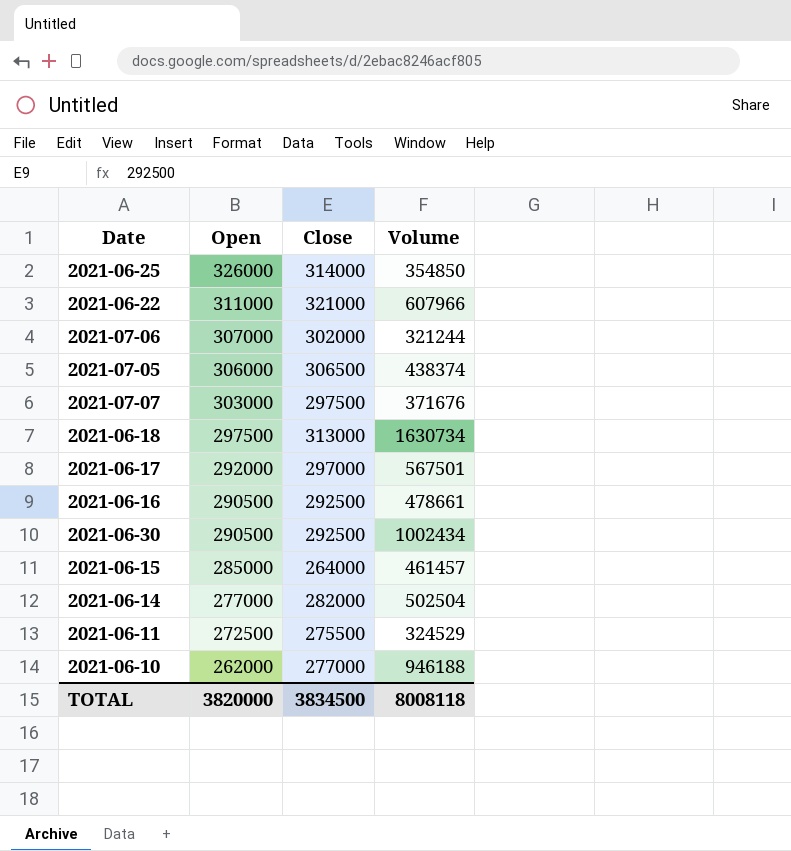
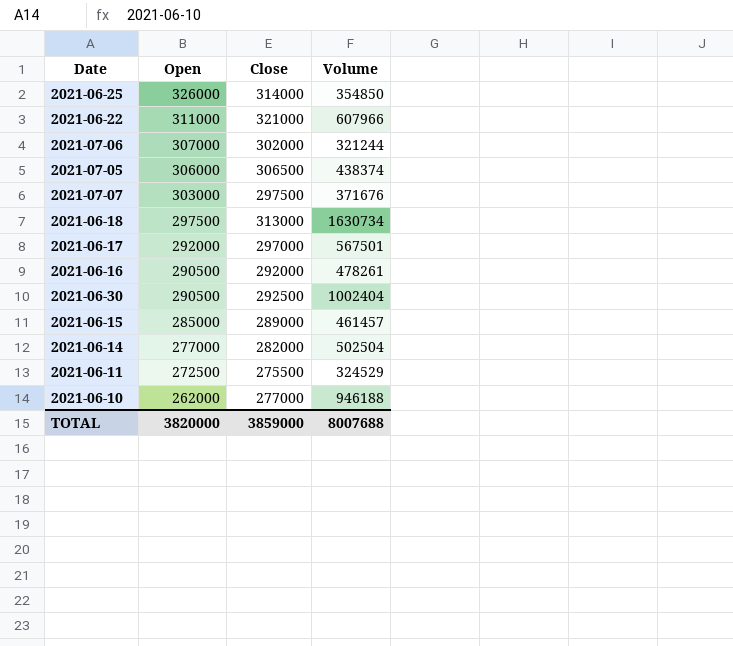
2021-06-16 | Close: 292500 -> 292000
2021-06-16 | Volume: 478661 -> 478261
2021-06-30 | Volume: 1002434 -> 1002404
2021-06-15 | Close: 264000 -> 289000
TOTAL | Close: 3834500 -> 3859000
TOTAL | Volume: 8008118 -> 8007688

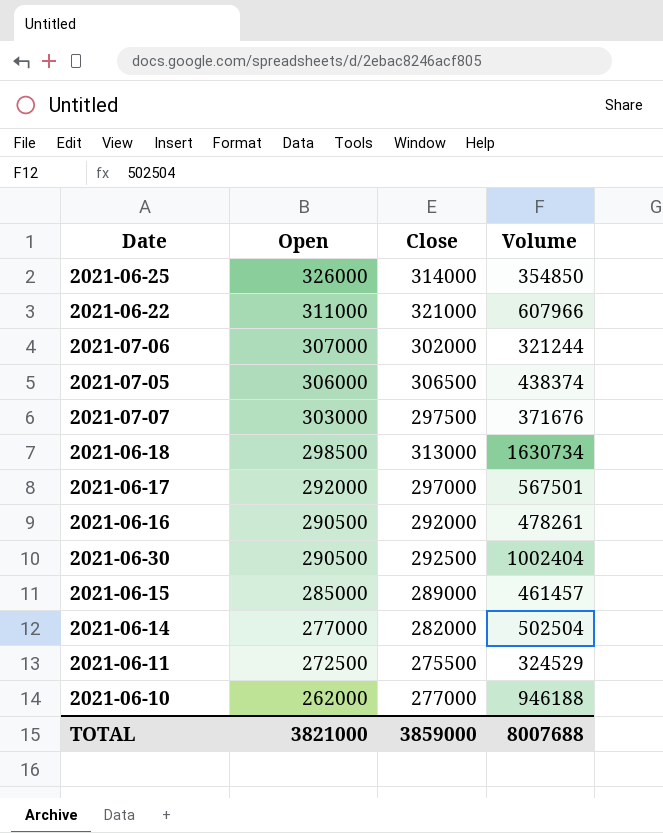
2021-06-18 | Open: 297500 -> 298500
TOTAL | Open: 3820000 -> 3821000

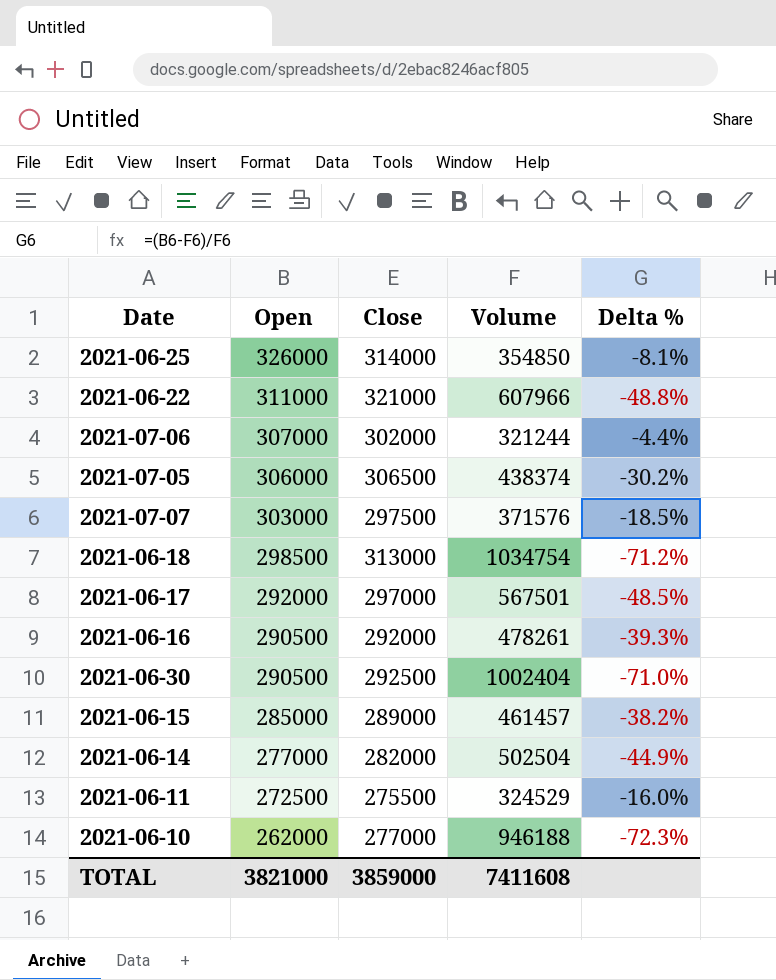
column Delta % | formula: none -> ([Open] - [Volume]) / [Volume]
2021-07-07 | Volume: 371676 -> 371576
2021-06-18 | Volume: 1630734 -> 1034754
TOTAL | Volume: 8007688 -> 7411608

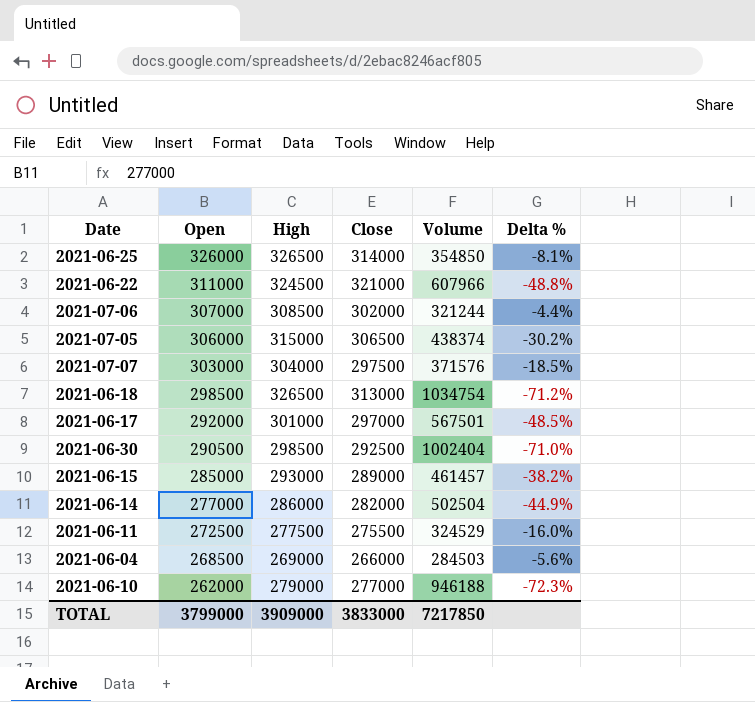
column High | position: none -> 3
row 2021-06-16: 290500 | 292000 | 478261 | -39.3% -> none
row 2021-06-04: none -> 268500 | 269000 | 266000 | 284503 | -5.6%
TOTAL | Open: 3821000 -> 3799000
TOTAL | Close: 3859000 -> 3833000
TOTAL | Volume: 7411608 -> 7217850

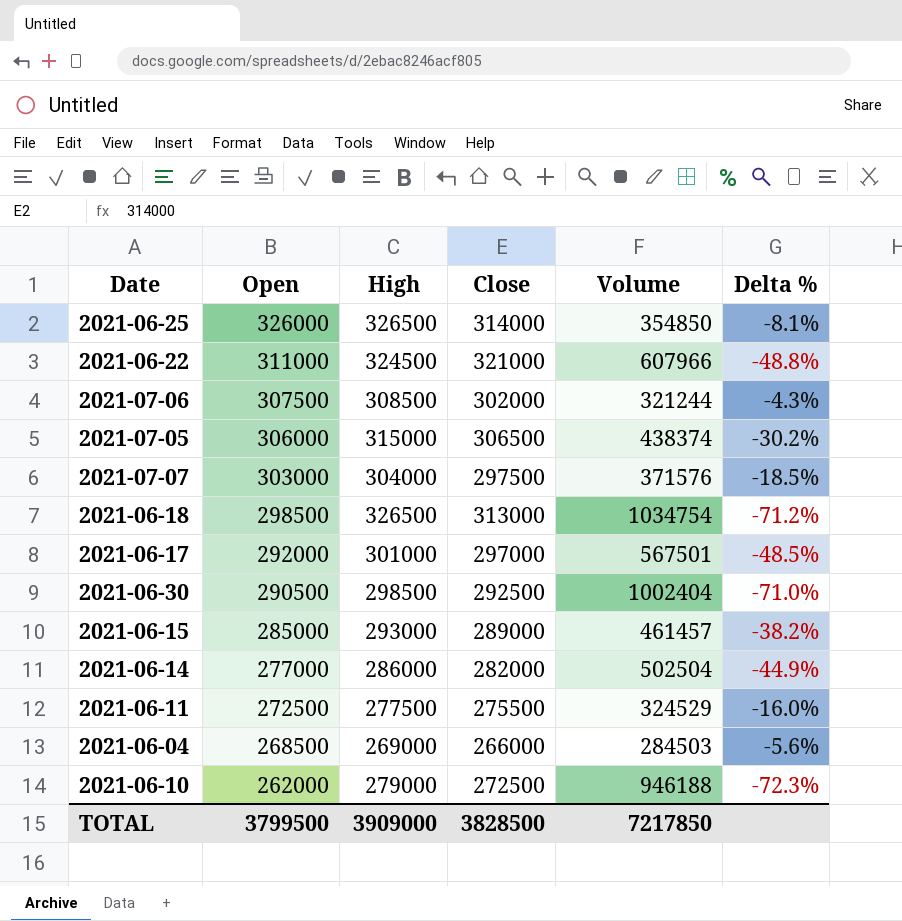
2021-07-06 | Open: 307000 -> 307500
2021-07-06 | Delta %: -4.4% -> -4.3%
2021-06-10 | Close: 277000 -> 272500
TOTAL | Open: 3799000 -> 3799500
TOTAL | Close: 3833000 -> 3828500

